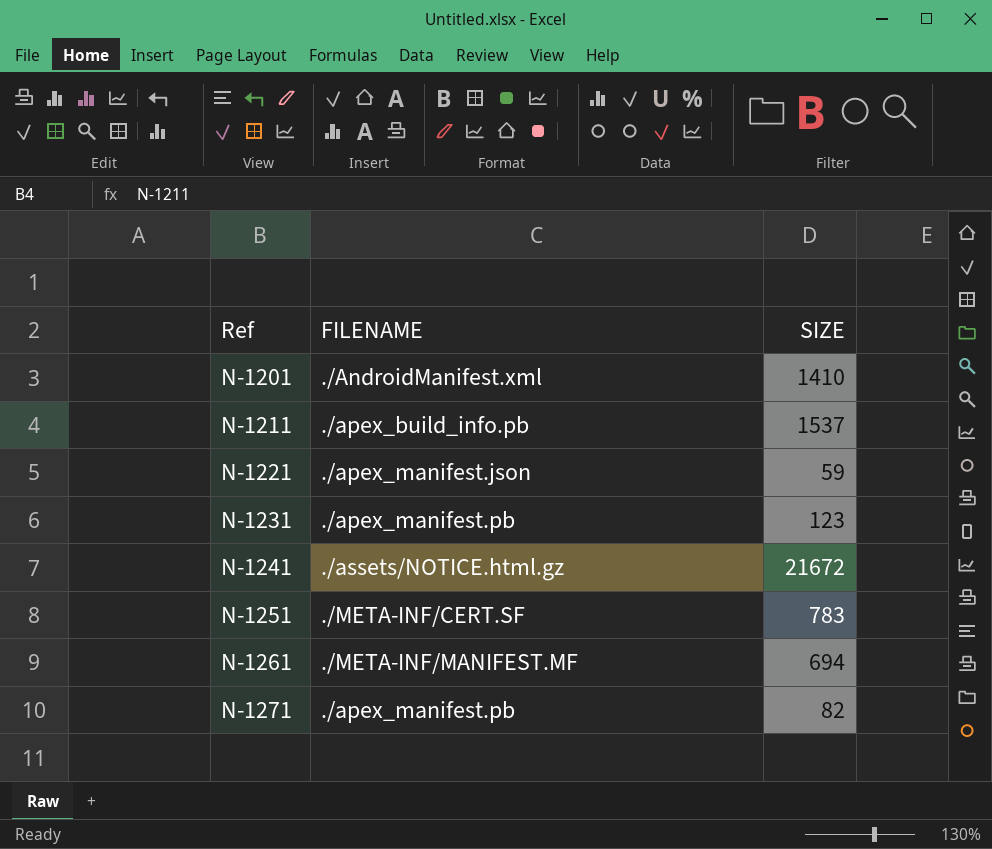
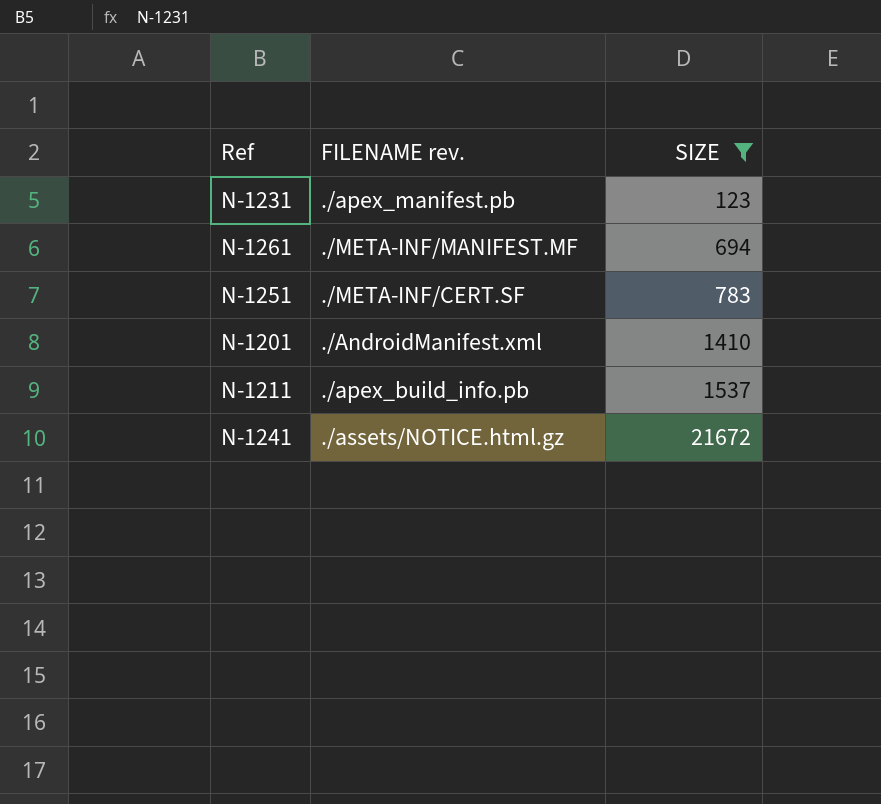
filter: none -> SIZE >= 123
row order: Ref ascending -> SIZE ascending
column name: FILENAME -> FILENAME rev.

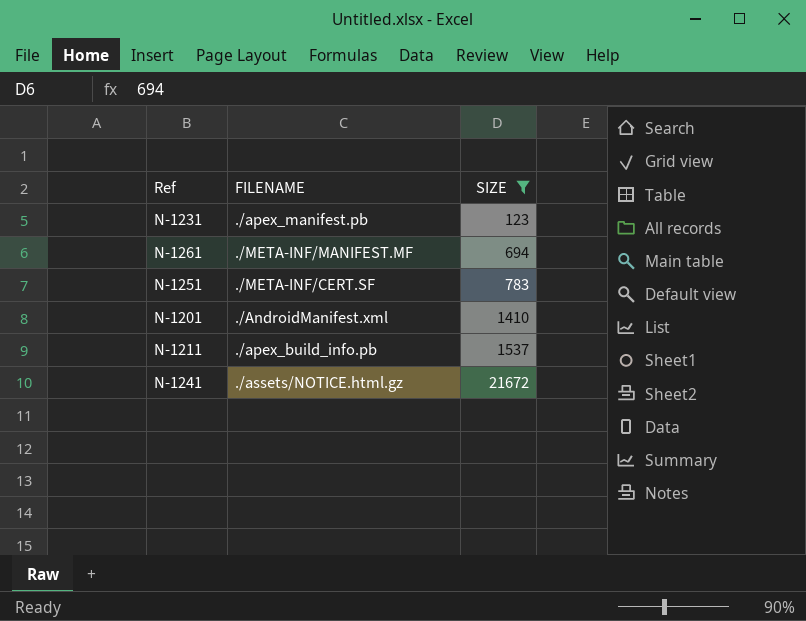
column name: FILENAME rev. -> FILENAME

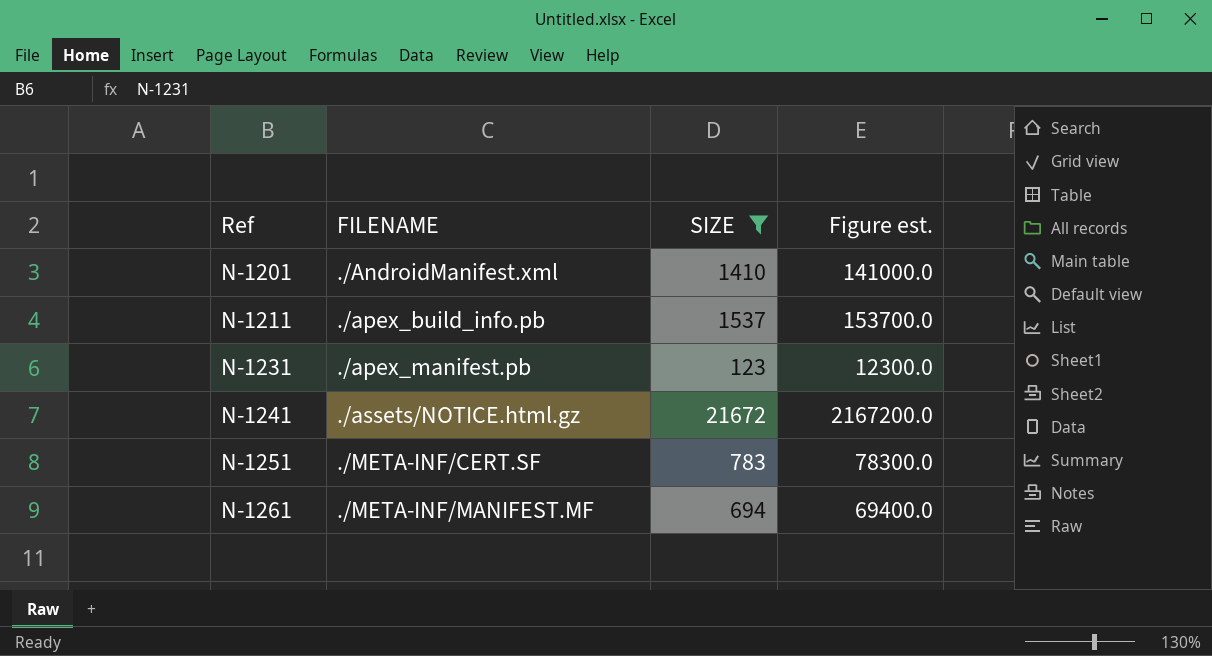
row order: SIZE ascending -> Ref ascending
column Figure est. | formula: none -> [SIZE] * 100

